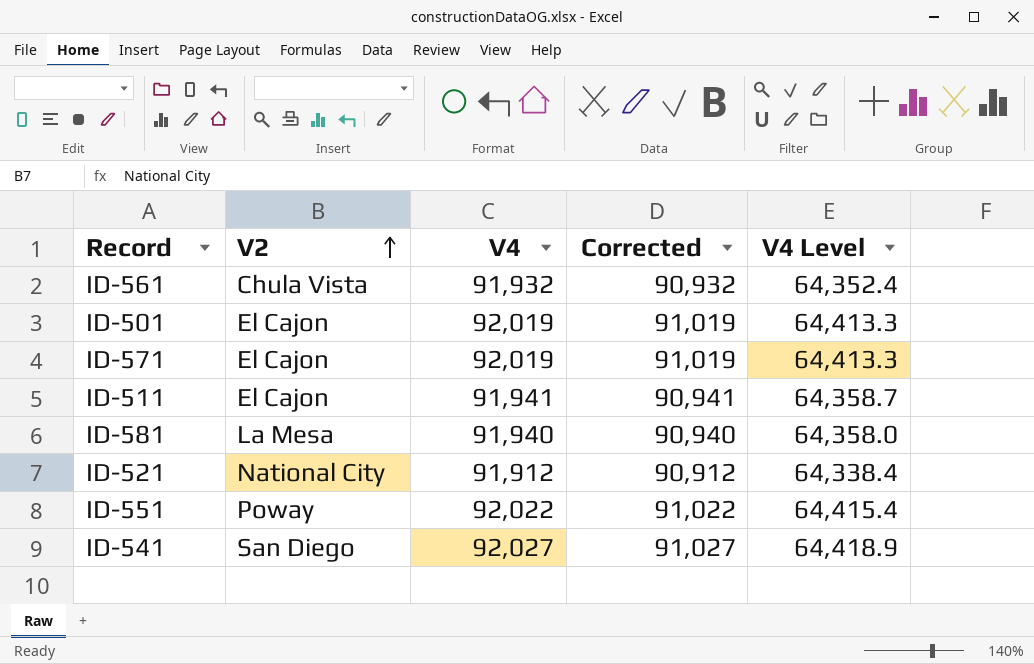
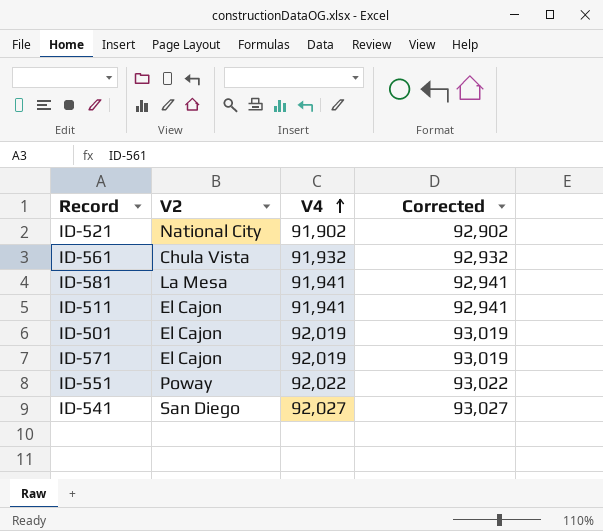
row order: V2 ascending -> V4 ascending
column V4 Level | formula: [V4] * 0.7 -> none
column Corrected | formula: [V4] - 1000 -> [V4] + 1000
ID-521 | V4: 91,912 -> 91,902
ID-581 | V4: 91,940 -> 91,941

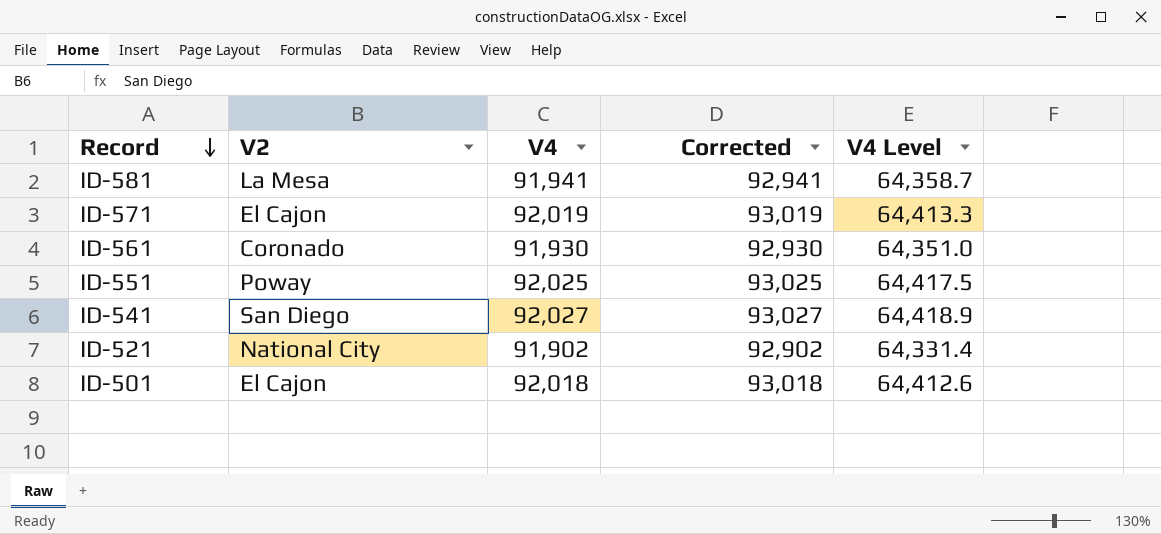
row order: V4 ascending -> Record descending
column V4 Level | formula: none -> [V4] * 0.7
row ID-511: El Cajon | 91,941 | 92,941 -> none
ID-561 | V2: Chula Vista -> Coronado
ID-561 | V4: 91,932 -> 91,930
ID-561 | Corrected: 92,932 -> 92,930
ID-551 | V4: 92,022 -> 92,025
ID-551 | Corrected: 93,022 -> 93,025
ID-501 | V4: 92,019 -> 92,018
ID-501 | Corrected: 93,019 -> 93,018

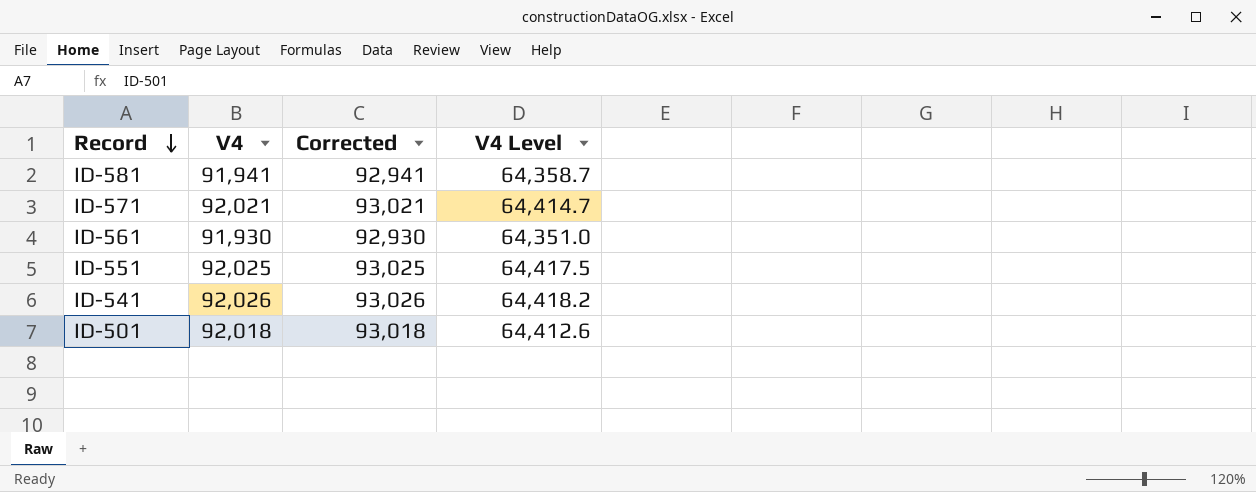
column V2 | position: 2 -> none
row ID-521: National City | 91,902 | 92,902 | 64,331.4 -> none
ID-571 | V4: 92,019 -> 92,021
ID-571 | Corrected: 93,019 -> 93,021
ID-571 | V4 Level: 64,413.3 -> 64,414.7
ID-541 | V4: 92,027 -> 92,026
ID-541 | Corrected: 93,027 -> 93,026
ID-541 | V4 Level: 64,418.9 -> 64,418.2

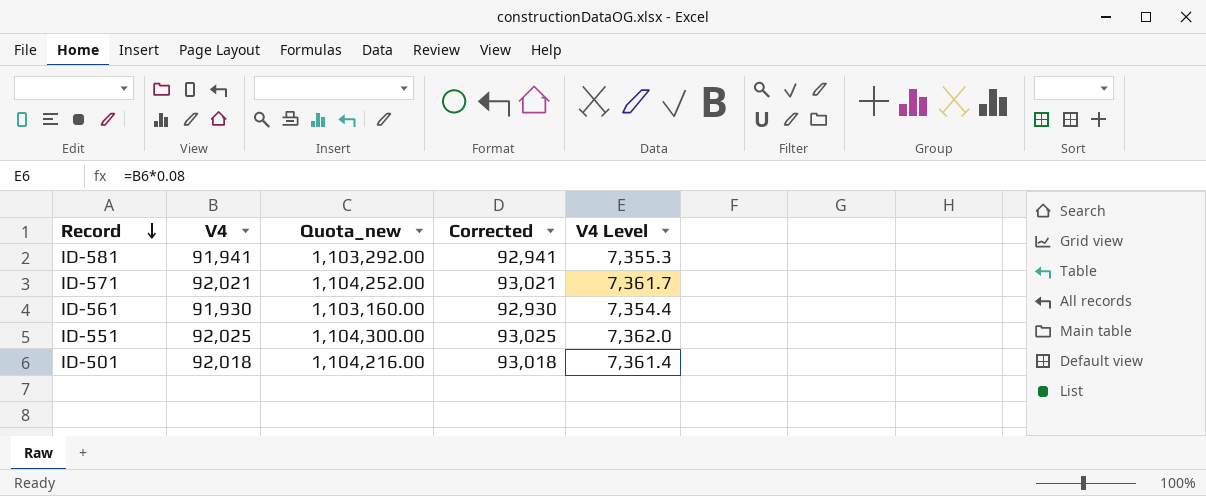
column Quota_new | formula: none -> [V4] * 12
column V4 Level | formula: [V4] * 0.7 -> [V4] * 0.08
row ID-541: 92,026 | 93,026 | 64,418.2 -> none

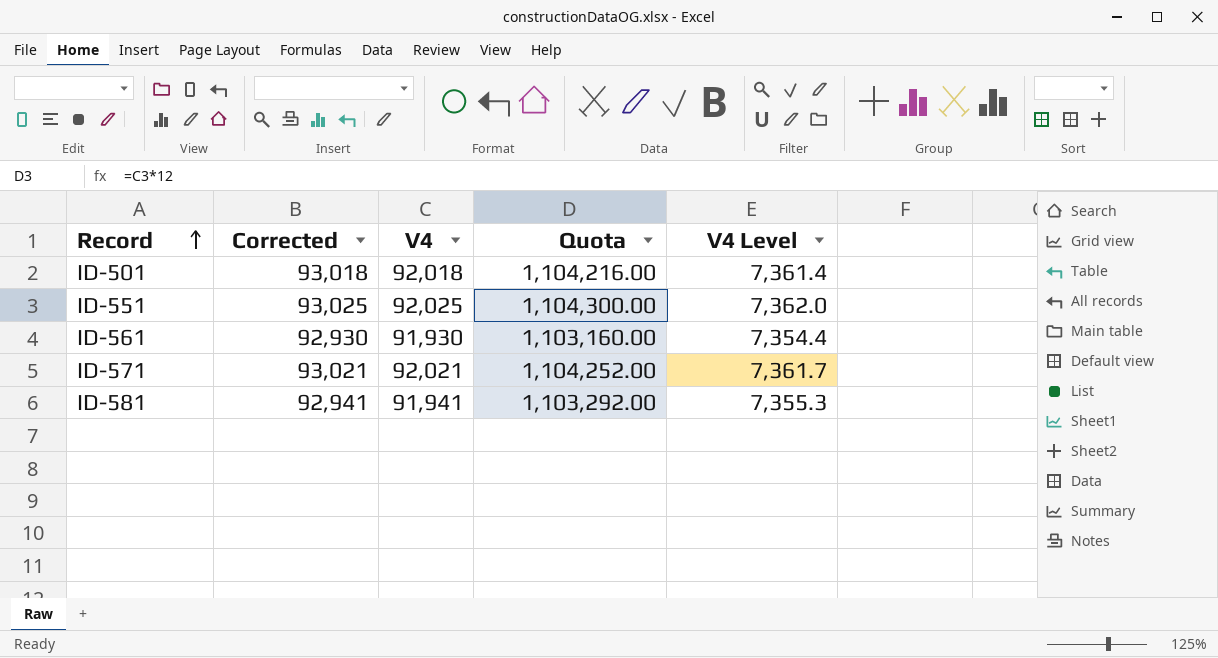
row order: Record descending -> Record ascending
column Corrected | position: 4 -> 2
column name: Quota_new -> Quota

